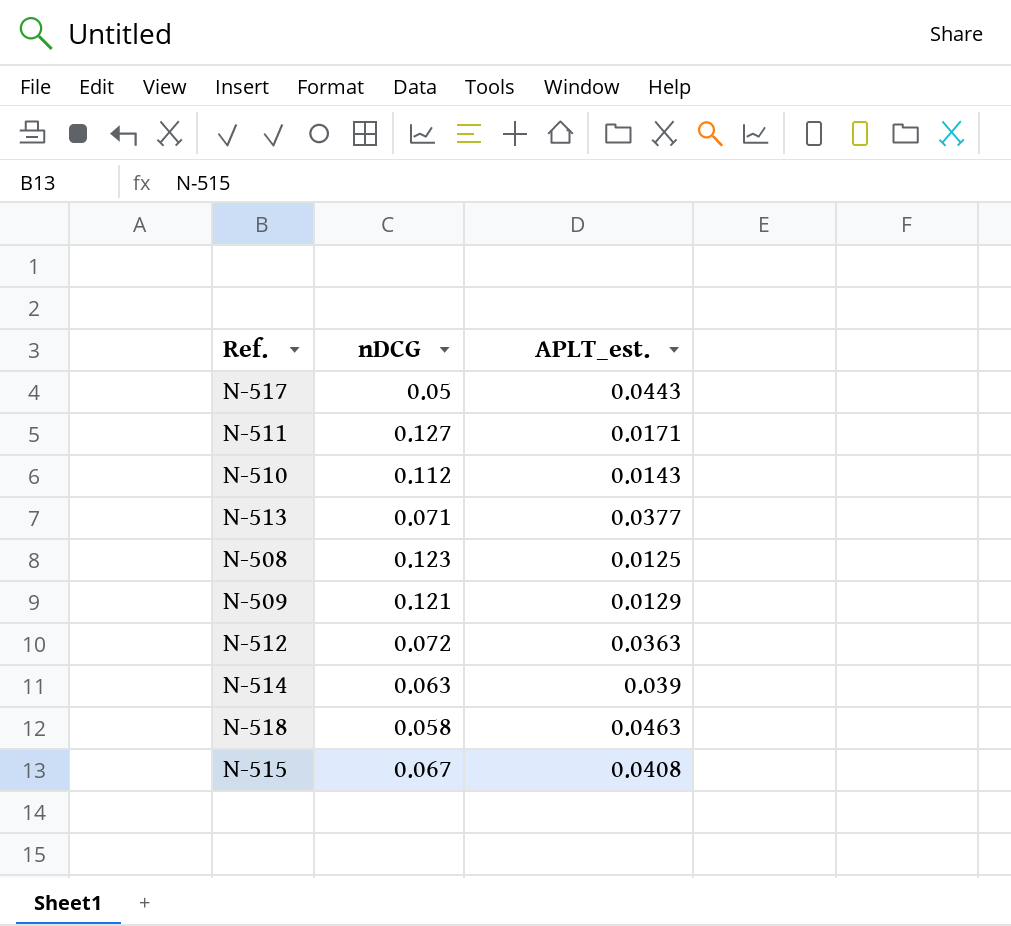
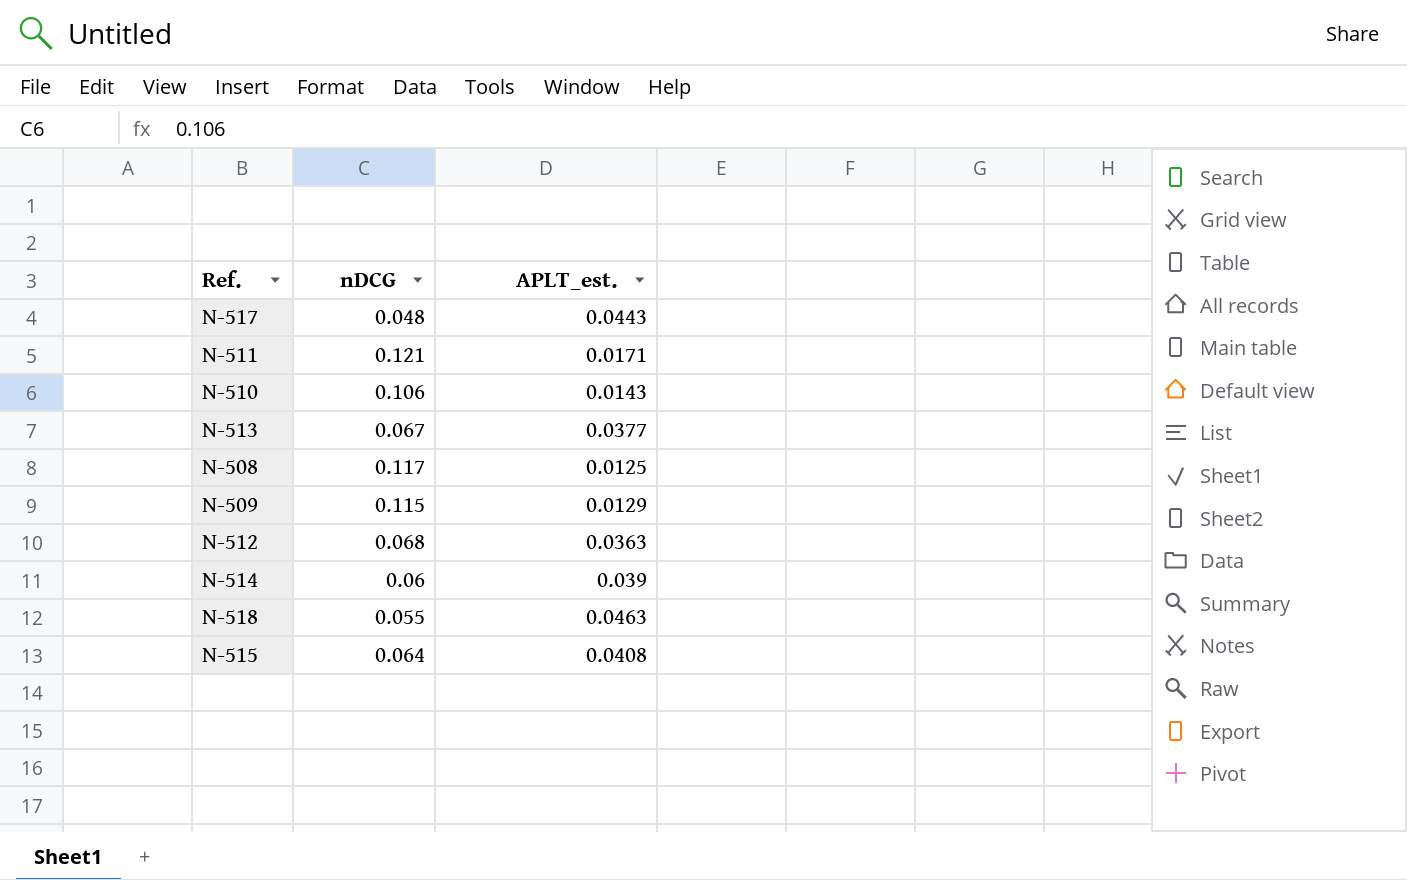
N-517 | nDCG: 0.05 -> 0.048
N-511 | nDCG: 0.127 -> 0.121
N-510 | nDCG: 0.112 -> 0.106
N-513 | nDCG: 0.071 -> 0.067
N-508 | nDCG: 0.123 -> 0.117
N-509 | nDCG: 0.121 -> 0.115
N-512 | nDCG: 0.072 -> 0.068
N-514 | nDCG: 0.063 -> 0.06
N-518 | nDCG: 0.058 -> 0.055
N-515 | nDCG: 0.067 -> 0.064

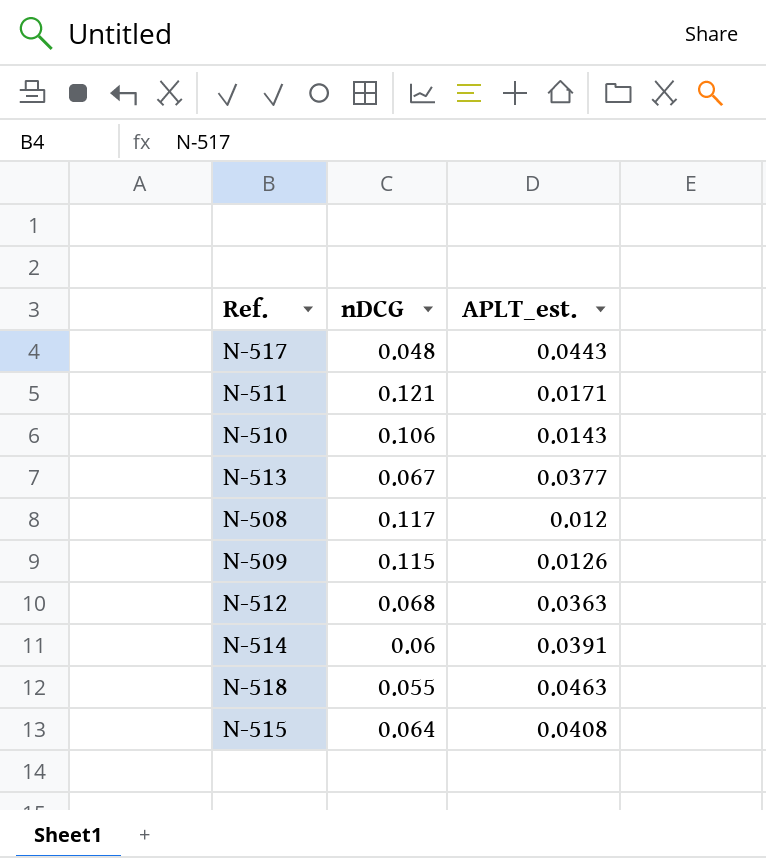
N-508 | APLT_est.: 0.0125 -> 0.012
N-509 | APLT_est.: 0.0129 -> 0.0126
N-514 | APLT_est.: 0.039 -> 0.0391

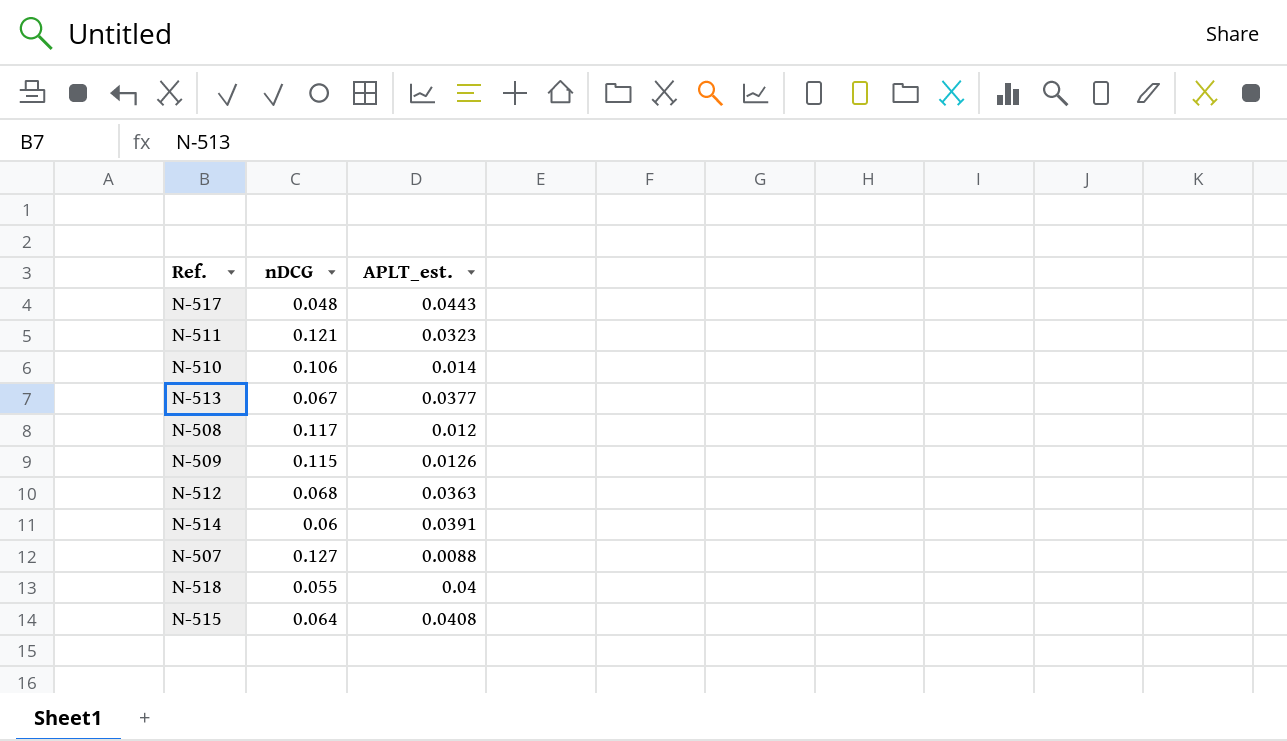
N-511 | APLT_est.: 0.0171 -> 0.0323
N-510 | APLT_est.: 0.0143 -> 0.014
row N-507: none -> 0.127 | 0.0088
N-518 | APLT_est.: 0.0463 -> 0.04

